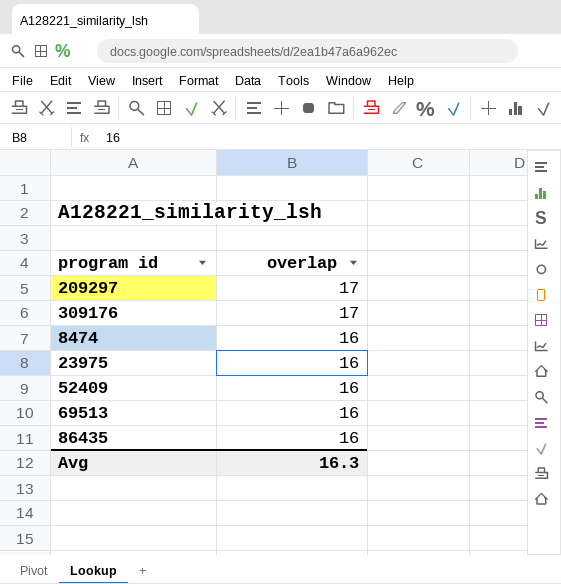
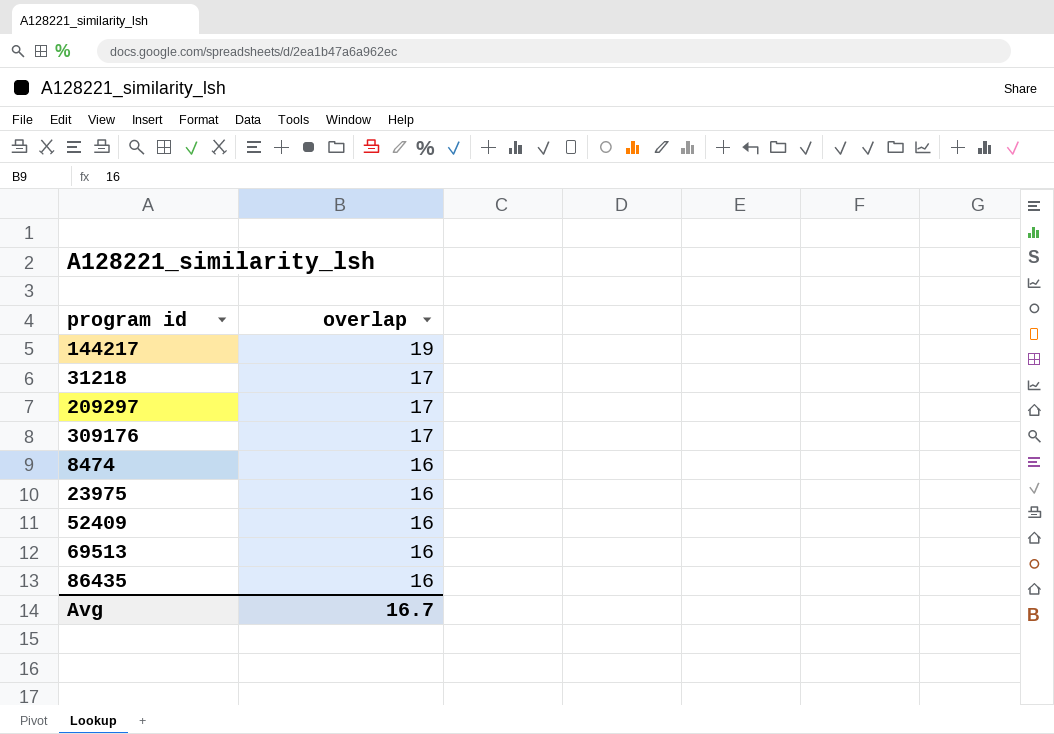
row 144217: none -> 19
row 31218: none -> 17
Avg | overlap: 16.3 -> 16.7

